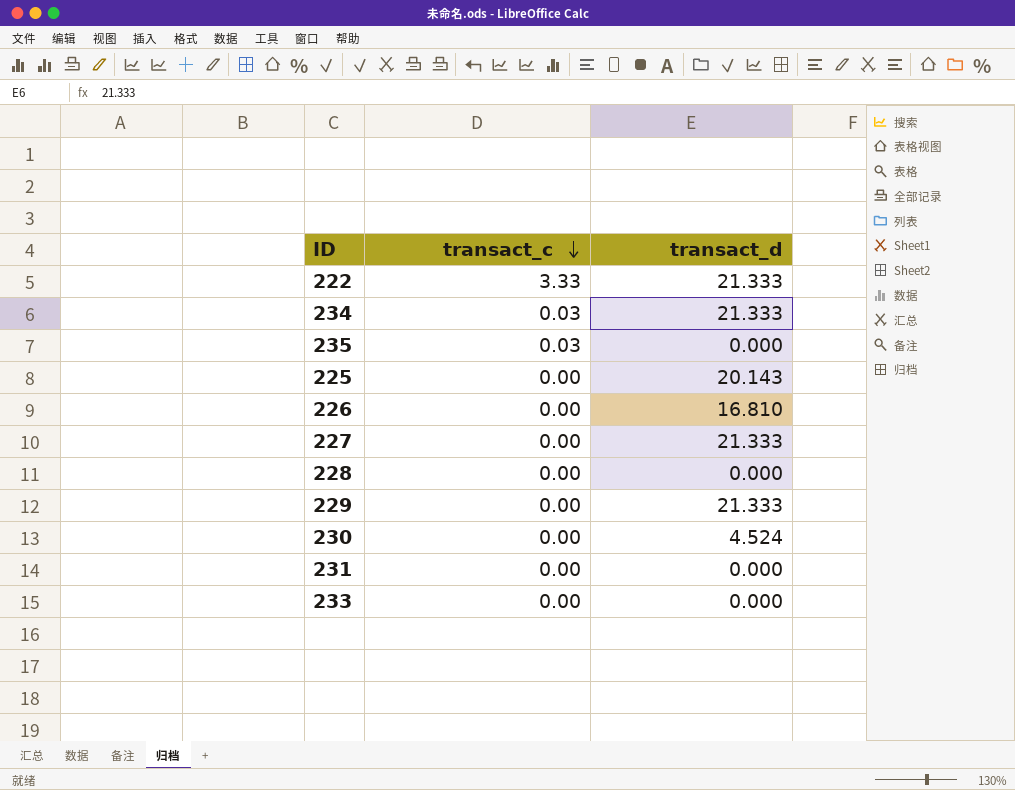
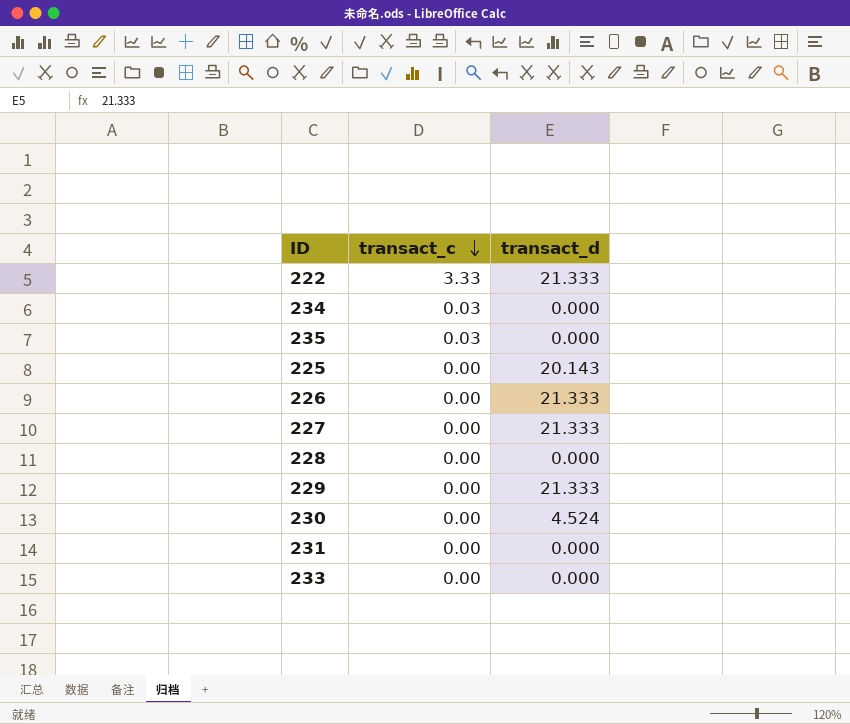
234 | transact_d: 21.333 -> 0.000
226 | transact_d: 16.810 -> 21.333

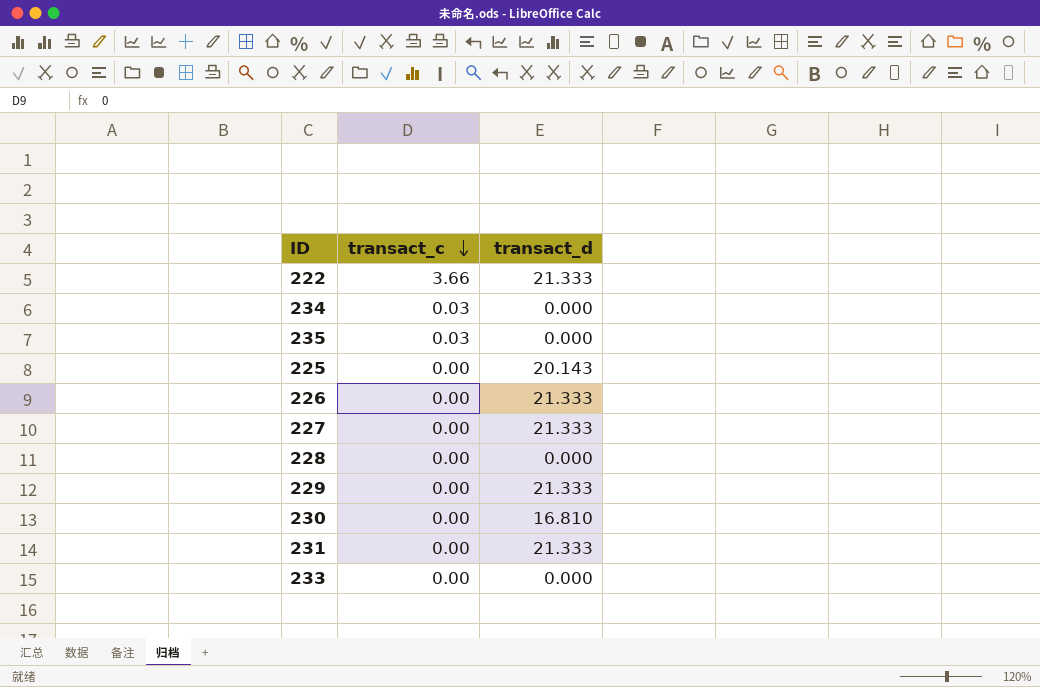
222 | transact_c: 3.33 -> 3.66
230 | transact_d: 4.524 -> 16.810
231 | transact_d: 0.000 -> 21.333

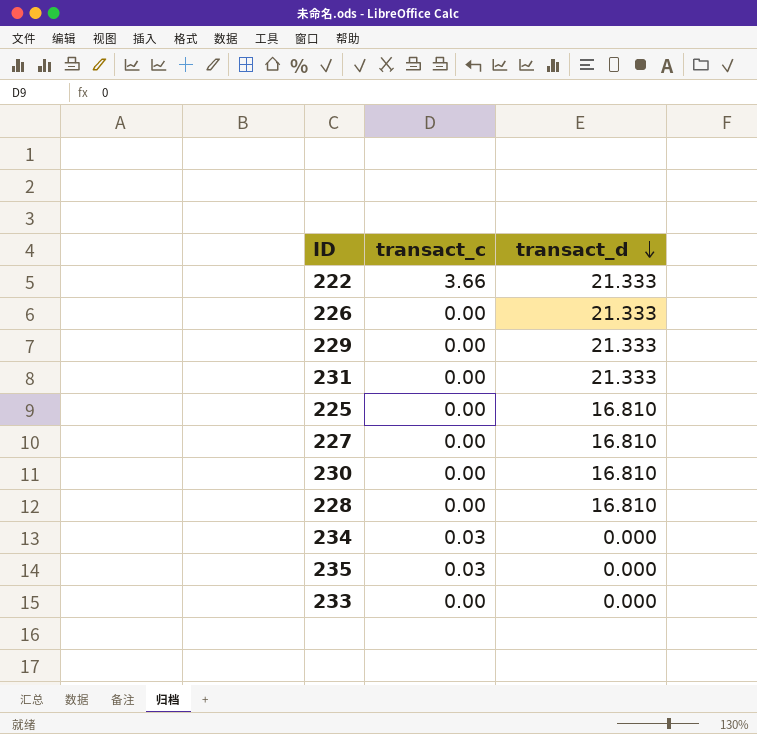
row order: transact_c descending -> transact_d descending
225 | transact_d: 20.143 -> 16.810
227 | transact_d: 21.333 -> 16.810
228 | transact_d: 0.000 -> 16.810

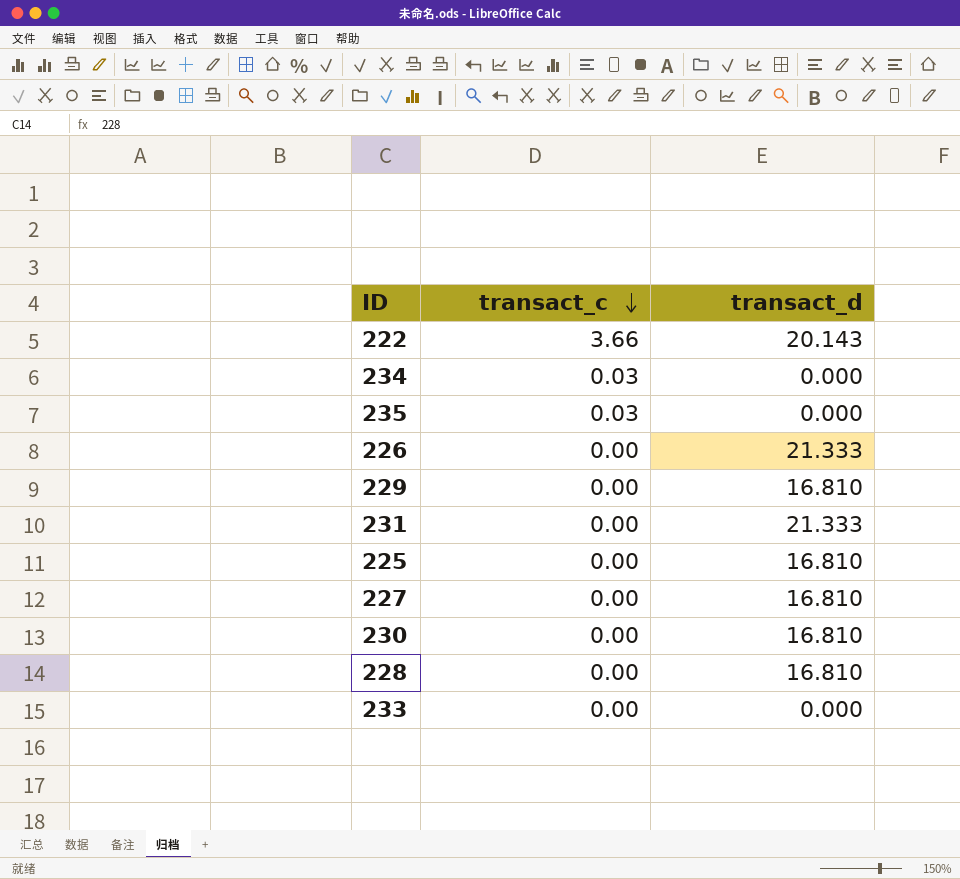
row order: transact_d descending -> transact_c descending
222 | transact_d: 21.333 -> 20.143
229 | transact_d: 21.333 -> 16.810

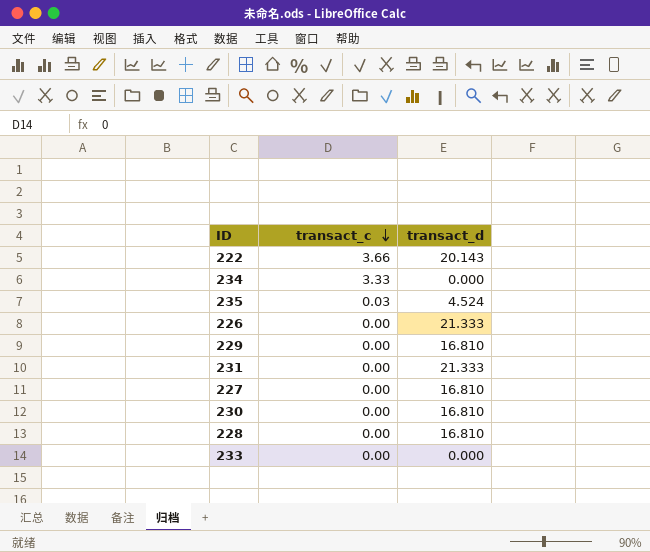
row 225: 0.00 | 16.810 -> none
234 | transact_c: 0.03 -> 3.33
235 | transact_d: 0.000 -> 4.524

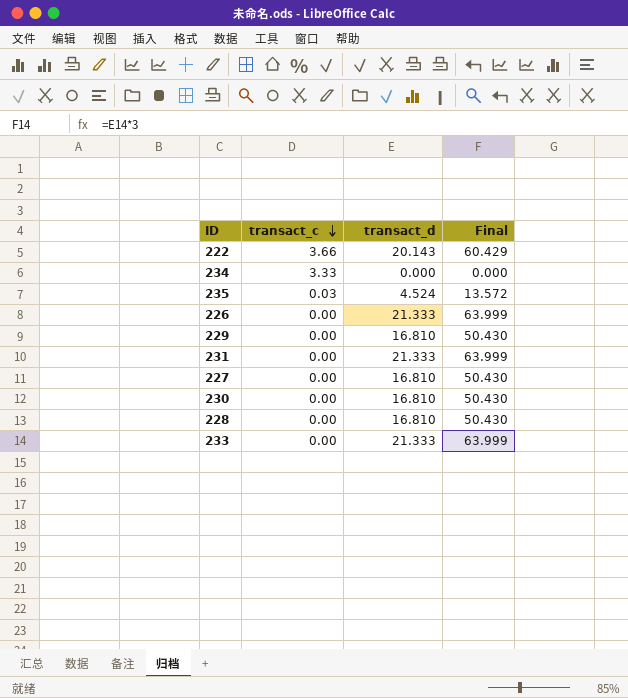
column Final | formula: none -> [transact_d] * 3
233 | transact_d: 0.000 -> 21.333

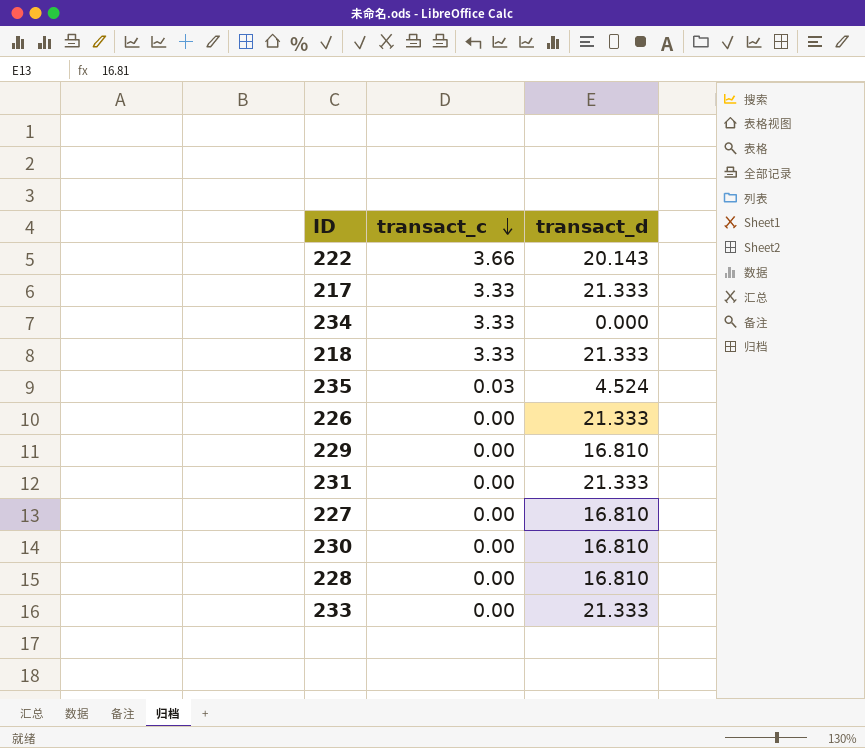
column Final | formula: [transact_d] * 3 -> none
row 217: none -> 3.33 | 21.333
row 218: none -> 3.33 | 21.333

